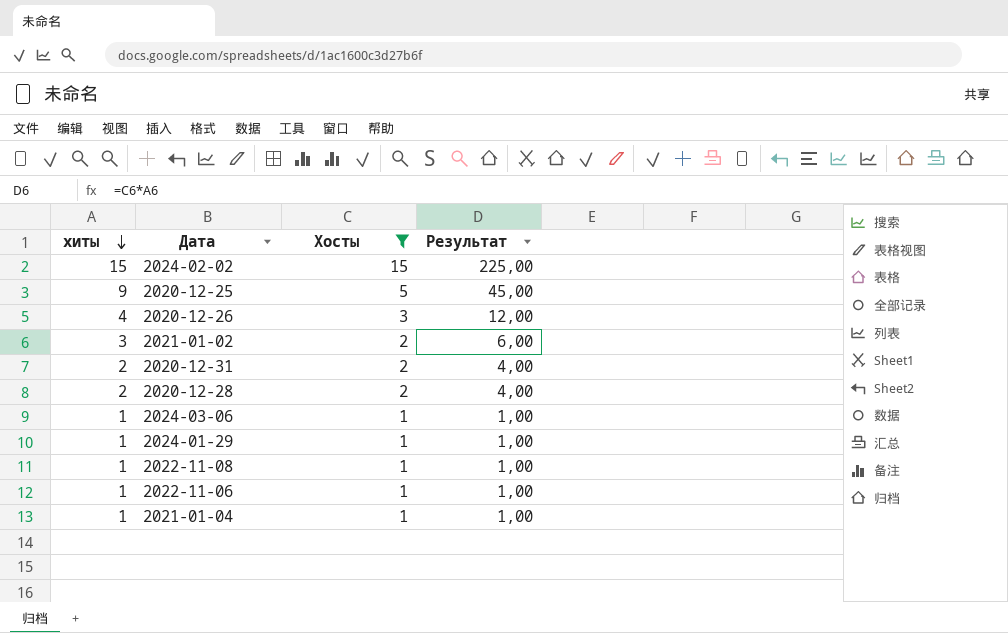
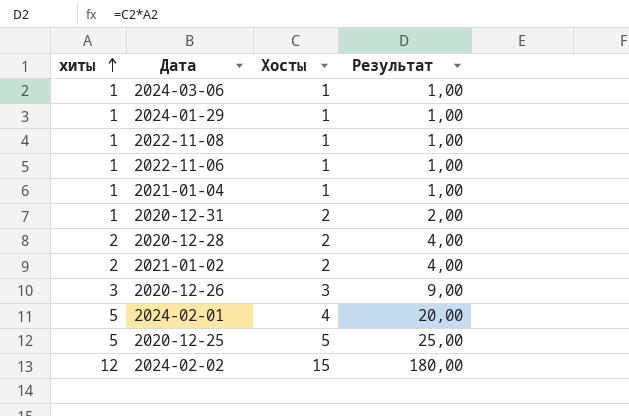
filter: Хосты != 4 -> none
row order: хиты descending -> хиты ascending
2020-12-31 | хиты: 2 -> 1
2020-12-31 | Результат: 4,00 -> 2,00
2021-01-02 | хиты: 3 -> 2
2021-01-02 | Результат: 6,00 -> 4,00
2020-12-26 | хиты: 4 -> 3
2020-12-26 | Результат: 12,00 -> 9,00
2020-12-25 | хиты: 9 -> 5
2020-12-25 | Результат: 45,00 -> 25,00
2024-02-02 | хиты: 15 -> 12
2024-02-02 | Результат: 225,00 -> 180,00

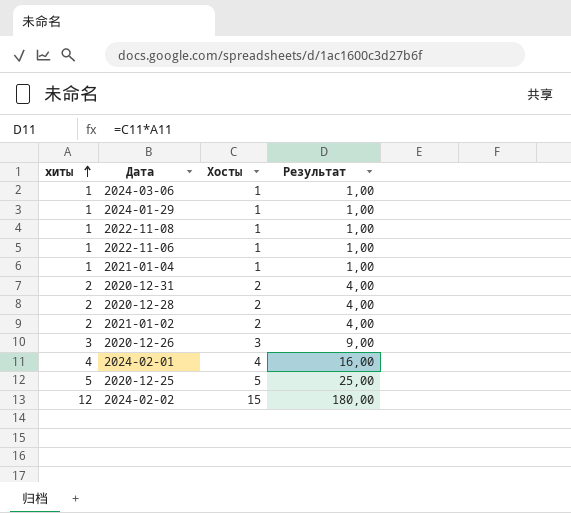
2020-12-31 | хиты: 1 -> 2
2020-12-31 | Результат: 2,00 -> 4,00
2024-02-01 | хиты: 5 -> 4
2024-02-01 | Результат: 20,00 -> 16,00

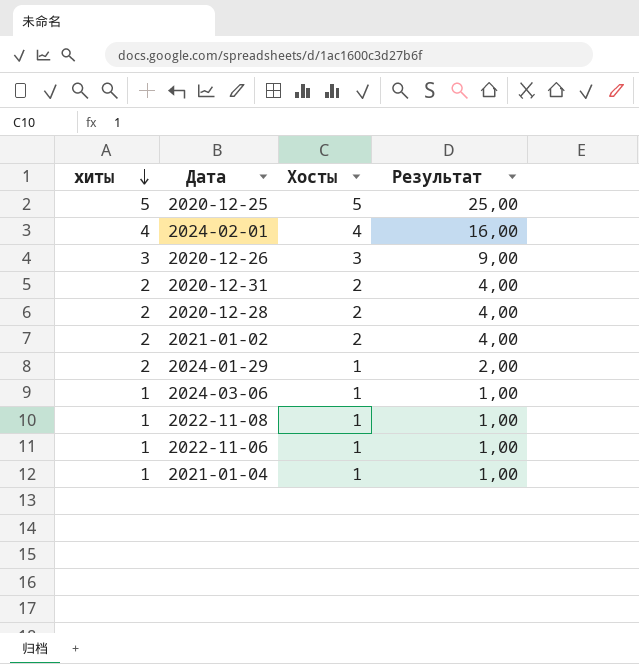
row order: хиты ascending -> хиты descending
row 2024-02-02: 12 | 15 | 180,00 -> none
2024-01-29 | хиты: 1 -> 2
2024-01-29 | Результат: 1,00 -> 2,00

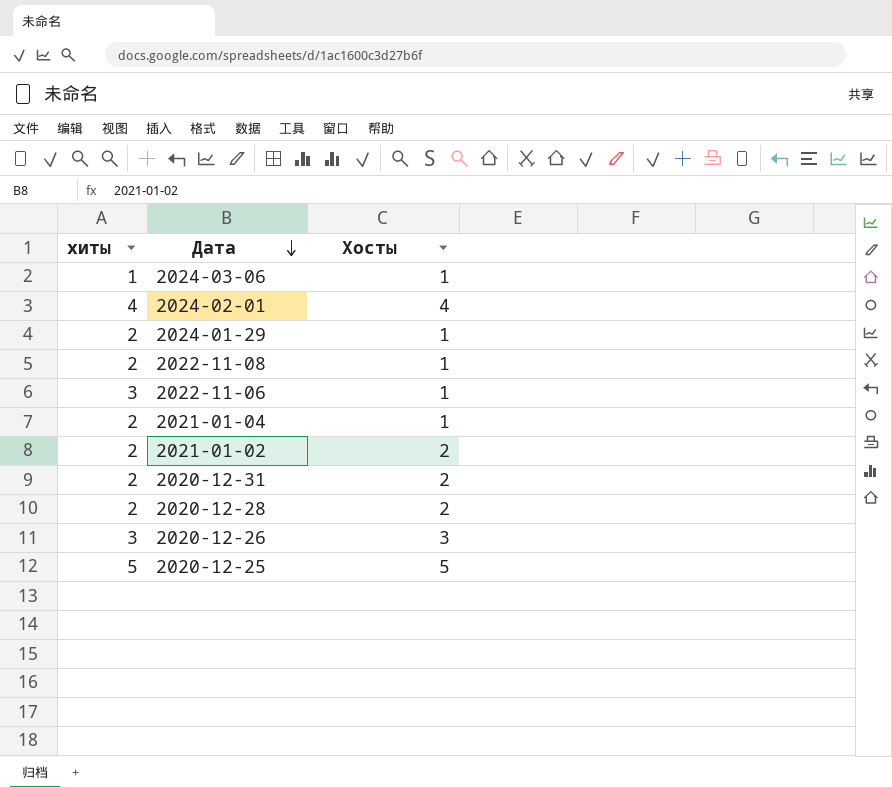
row order: хиты descending -> Дата descending
column Результат | formula: [хиты] * [Хосты] -> none
2022-11-08 | хиты: 1 -> 2
2022-11-06 | хиты: 1 -> 3
2021-01-04 | хиты: 1 -> 2

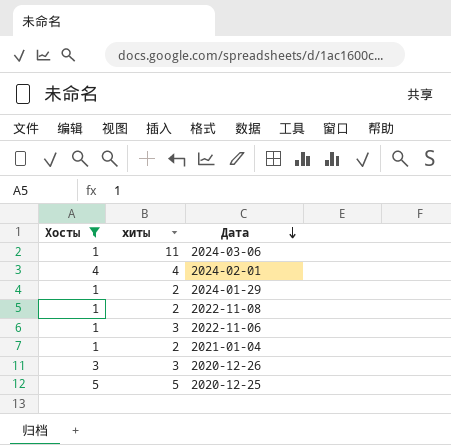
filter: none -> Хосты != 2
column Хосты | position: 3 -> 1
2024-03-06 | хиты: 1 -> 11

